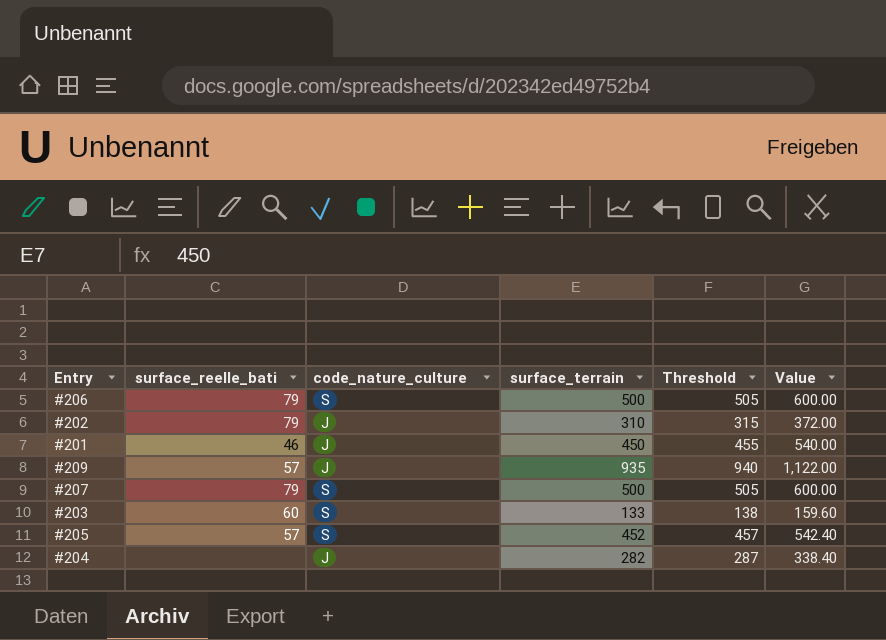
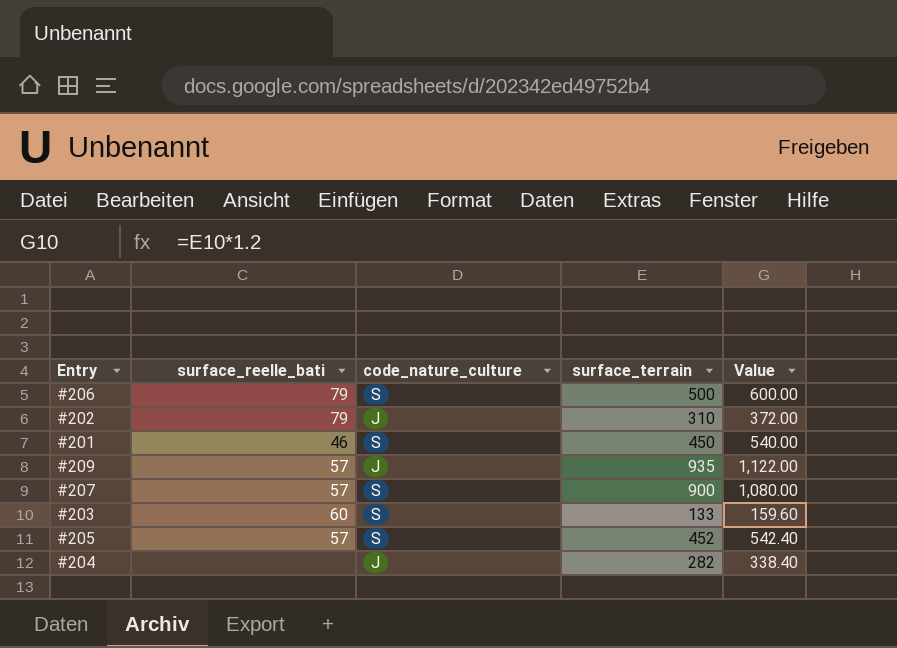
column Threshold | formula: [surface_terrain] + 5 -> none
#201 | code_nature_culture: J -> S
#207 | surface_reelle_bati: 79 -> 57
#207 | surface_terrain: 500 -> 900
#207 | Value: 600.00 -> 1,080.00

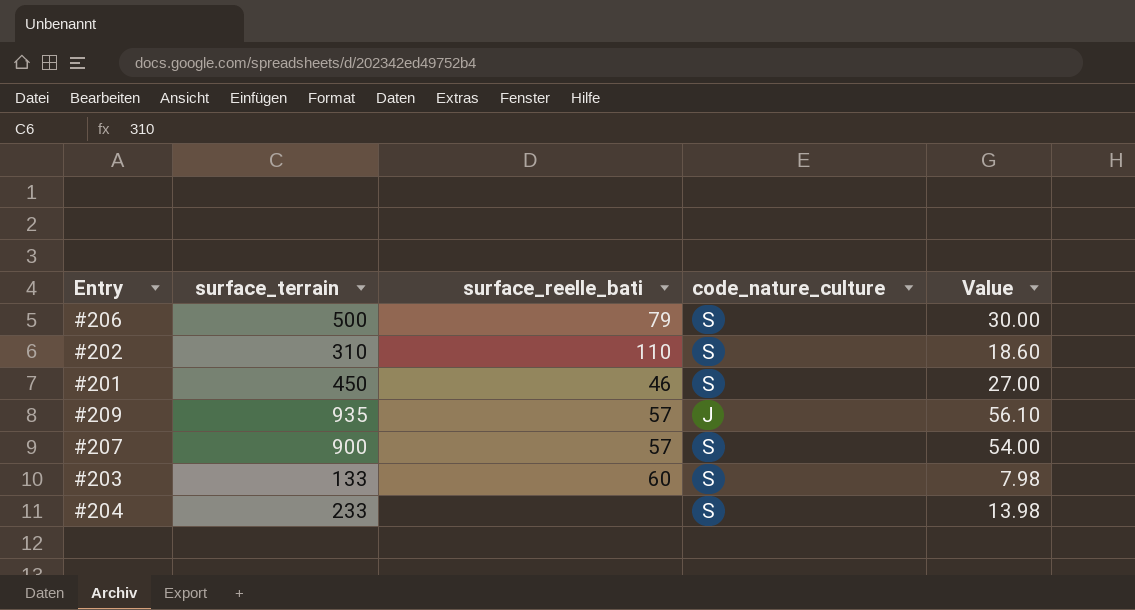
column surface_terrain | position: 4 -> 2
column Value | formula: [surface_terrain] * 1.2 -> [surface_terrain] * 0.06
row #205: 57 | S | 452 | 542.40 -> none
#202 | surface_reelle_bati: 79 -> 110
#202 | code_nature_culture: J -> S
#204 | surface_terrain: 282 -> 233
#204 | code_nature_culture: J -> S

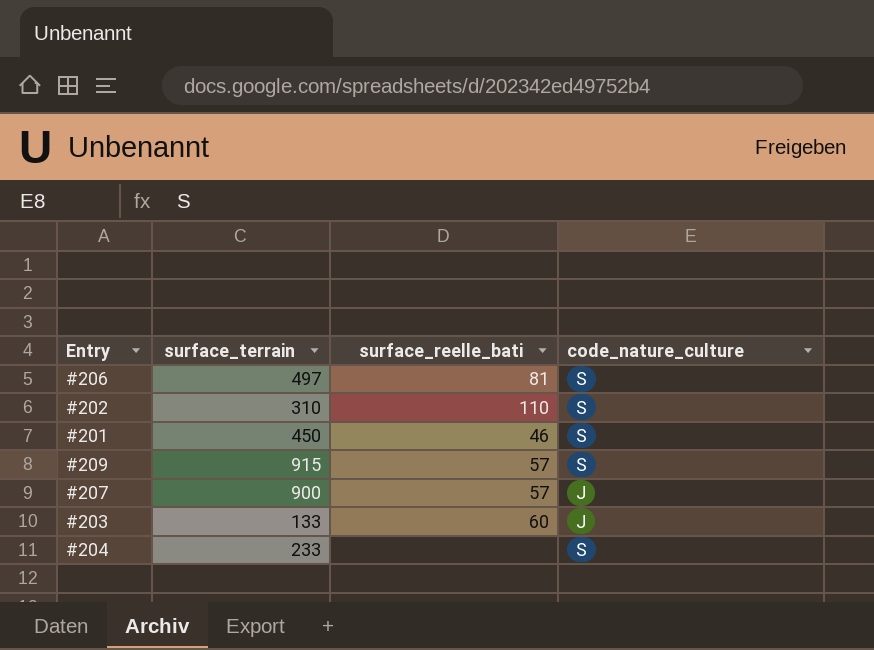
column Value | formula: [surface_terrain] * 0.06 -> none
#206 | surface_terrain: 500 -> 497
#206 | surface_reelle_bati: 79 -> 81
#209 | surface_terrain: 935 -> 915
#209 | code_nature_culture: J -> S
#207 | code_nature_culture: S -> J
#203 | code_nature_culture: S -> J

